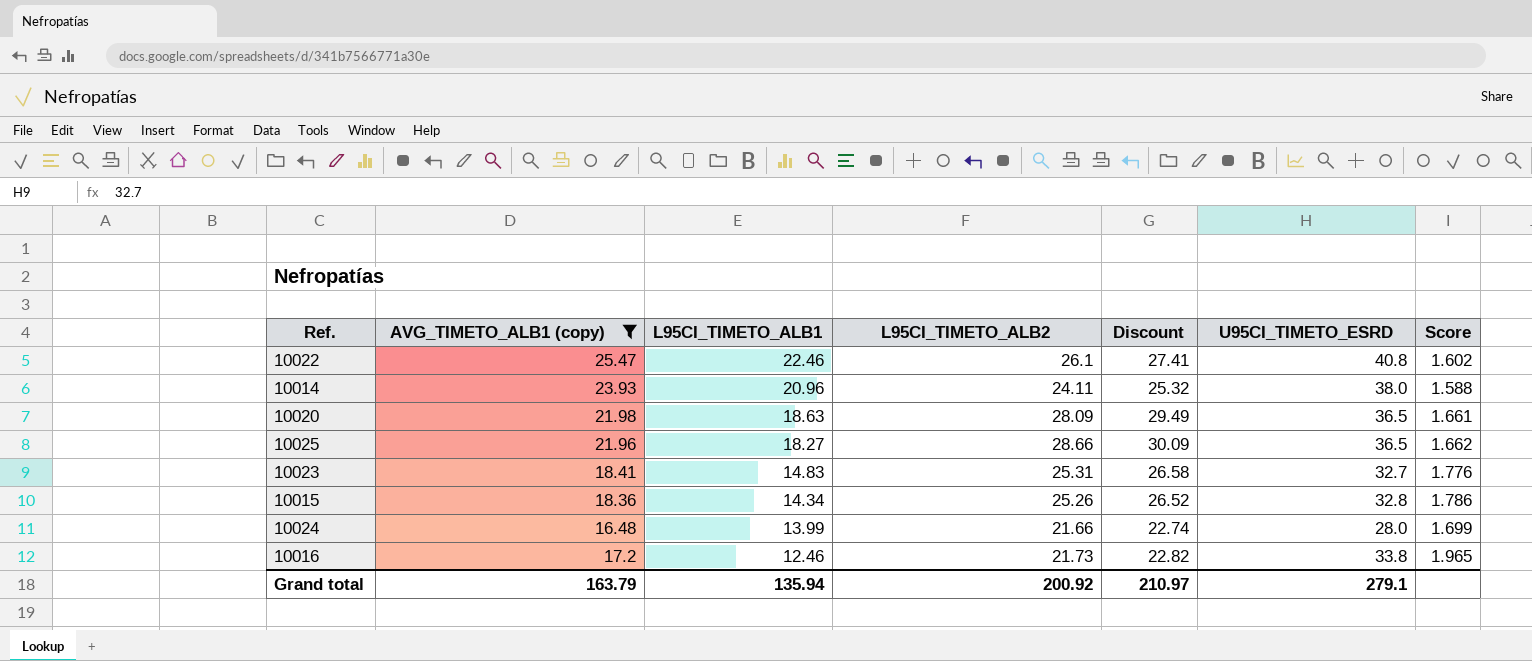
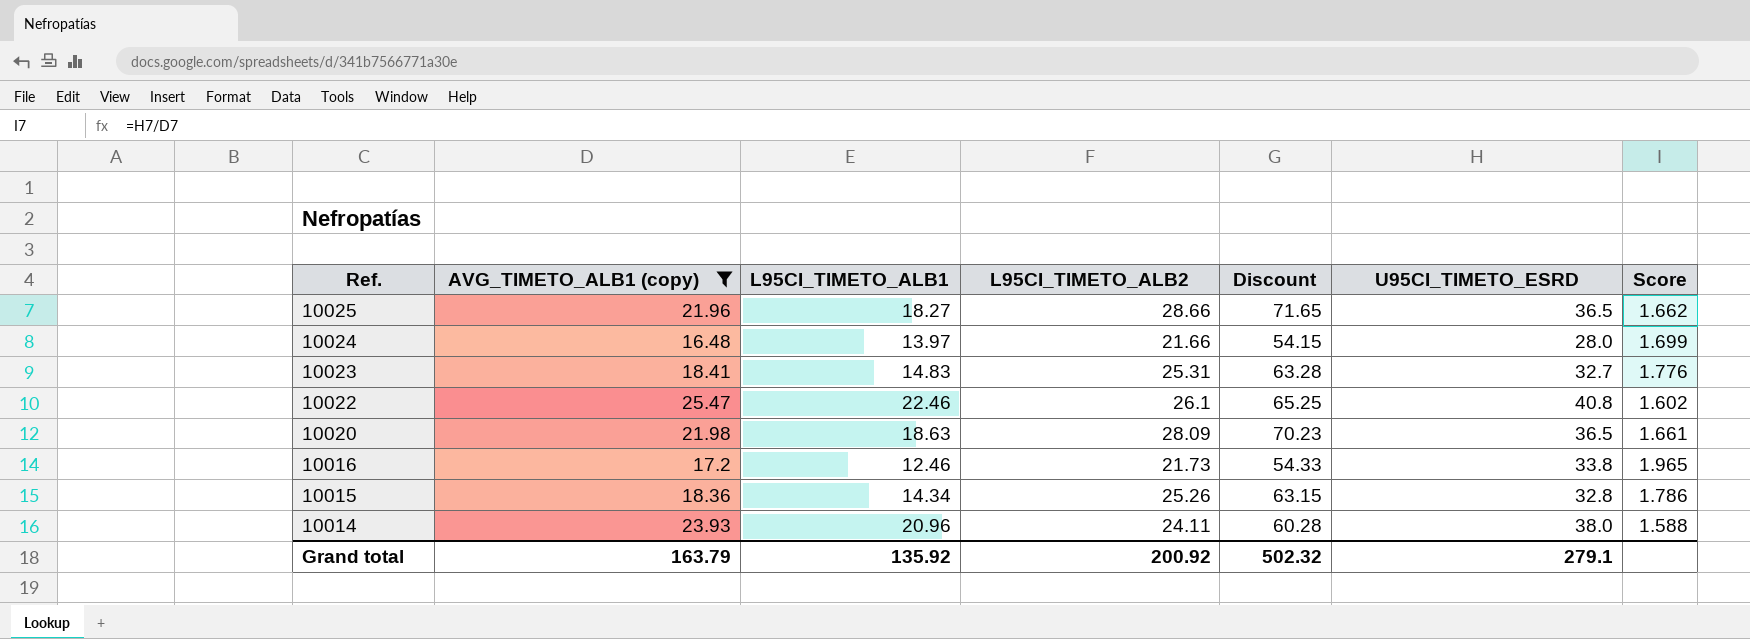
row order: L95CI_TIMETO_ALB1 descending -> Ref. descending
column Discount | formula: [L95CI_TIMETO_ALB2] * 1.05 -> [L95CI_TIMETO_ALB2] * 2.5
10024 | L95CI_TIMETO_ALB1: 13.99 -> 13.97
Grand total | L95CI_TIMETO_ALB1: 135.94 -> 135.92
Grand total | Discount: 210.97 -> 502.32

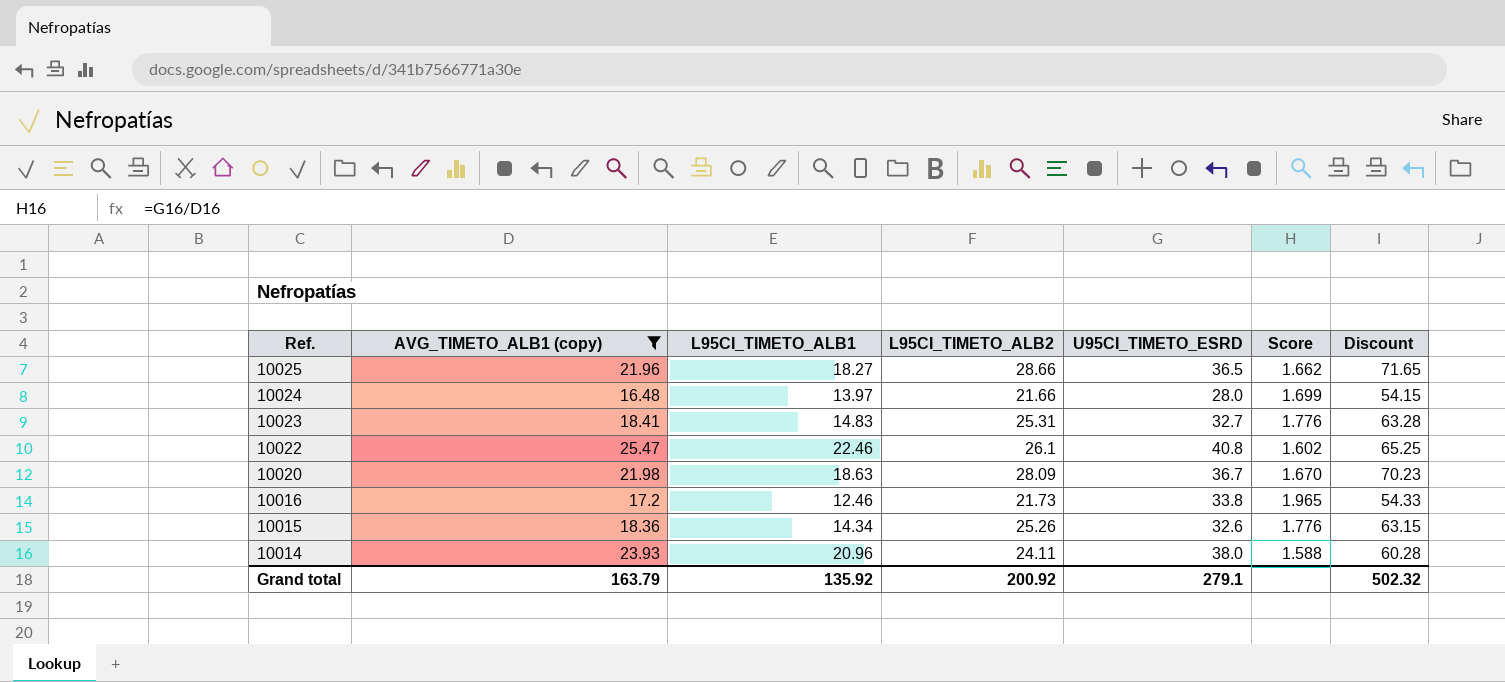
column Discount | position: 5 -> 7
10020 | U95CI_TIMETO_ESRD: 36.5 -> 36.7
10020 | Score: 1.661 -> 1.670
10015 | U95CI_TIMETO_ESRD: 32.8 -> 32.6
10015 | Score: 1.786 -> 1.776

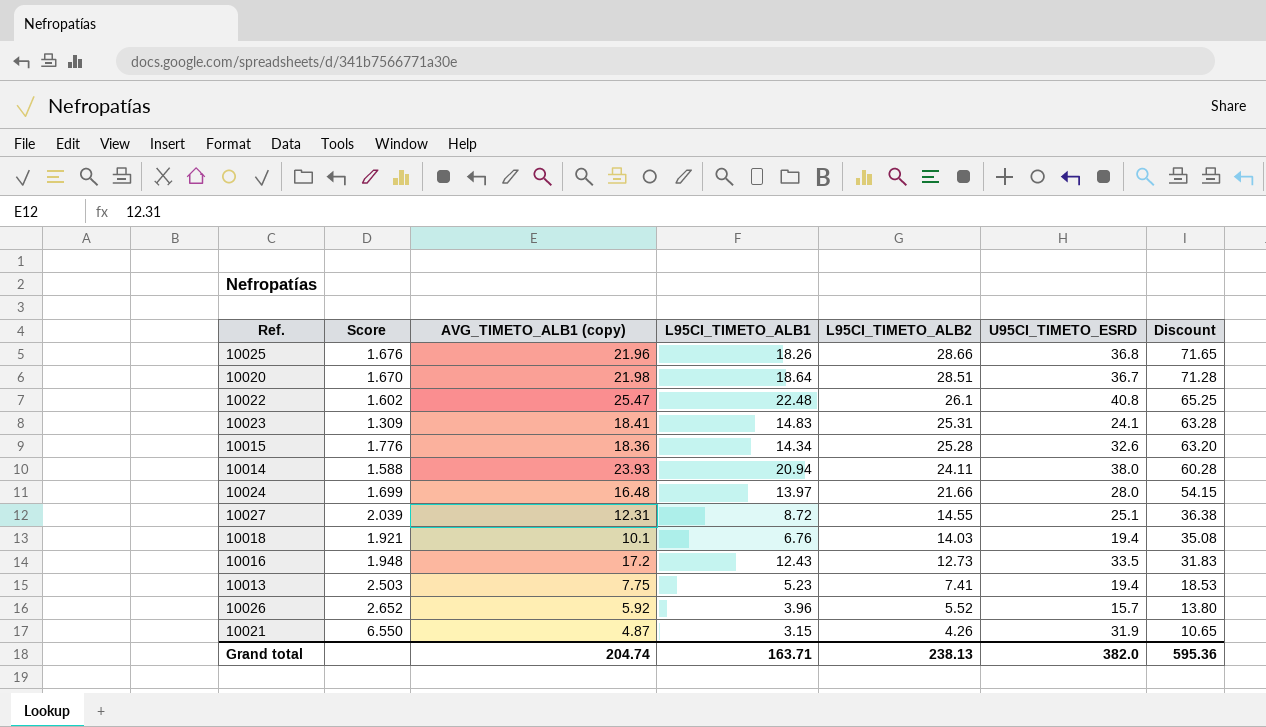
filter: AVG_TIMETO_ALB1 (copy) >= 16.48 -> none
row order: Ref. descending -> L95CI_TIMETO_ALB2 descending
column Score | position: 6 -> 2
10025 | Score: 1.662 -> 1.676
10025 | L95CI_TIMETO_ALB1: 18.27 -> 18.26
10025 | U95CI_TIMETO_ESRD: 36.5 -> 36.8
10020 | L95CI_TIMETO_ALB1: 18.63 -> 18.64
10020 | L95CI_TIMETO_ALB2: 28.09 -> 28.51
10020 | Discount: 70.23 -> 71.28
10022 | L95CI_TIMETO_ALB1: 22.46 -> 22.48
10023 | Score: 1.776 -> 1.309
10023 | U95CI_TIMETO_ESRD: 32.7 -> 24.1
10015 | L95CI_TIMETO_ALB2: 25.26 -> 25.28
10015 | Discount: 63.15 -> 63.20
10014 | L95CI_TIMETO_ALB1: 20.96 -> 20.94
10016 | Score: 1.965 -> 1.948
10016 | L95CI_TIMETO_ALB1: 12.46 -> 12.43
10016 | L95CI_TIMETO_ALB2: 21.73 -> 12.73
10016 | U95CI_TIMETO_ESRD: 33.8 -> 33.5
10016 | Discount: 54.33 -> 31.83
Grand total | AVG_TIMETO_ALB1 (copy): 163.79 -> 204.74
Grand total | L95CI_TIMETO_ALB1: 135.92 -> 163.71
Grand total | L95CI_TIMETO_ALB2: 200.92 -> 238.13
Grand total | U95CI_TIMETO_ESRD: 279.1 -> 382.0
Grand total | Discount: 502.32 -> 595.36

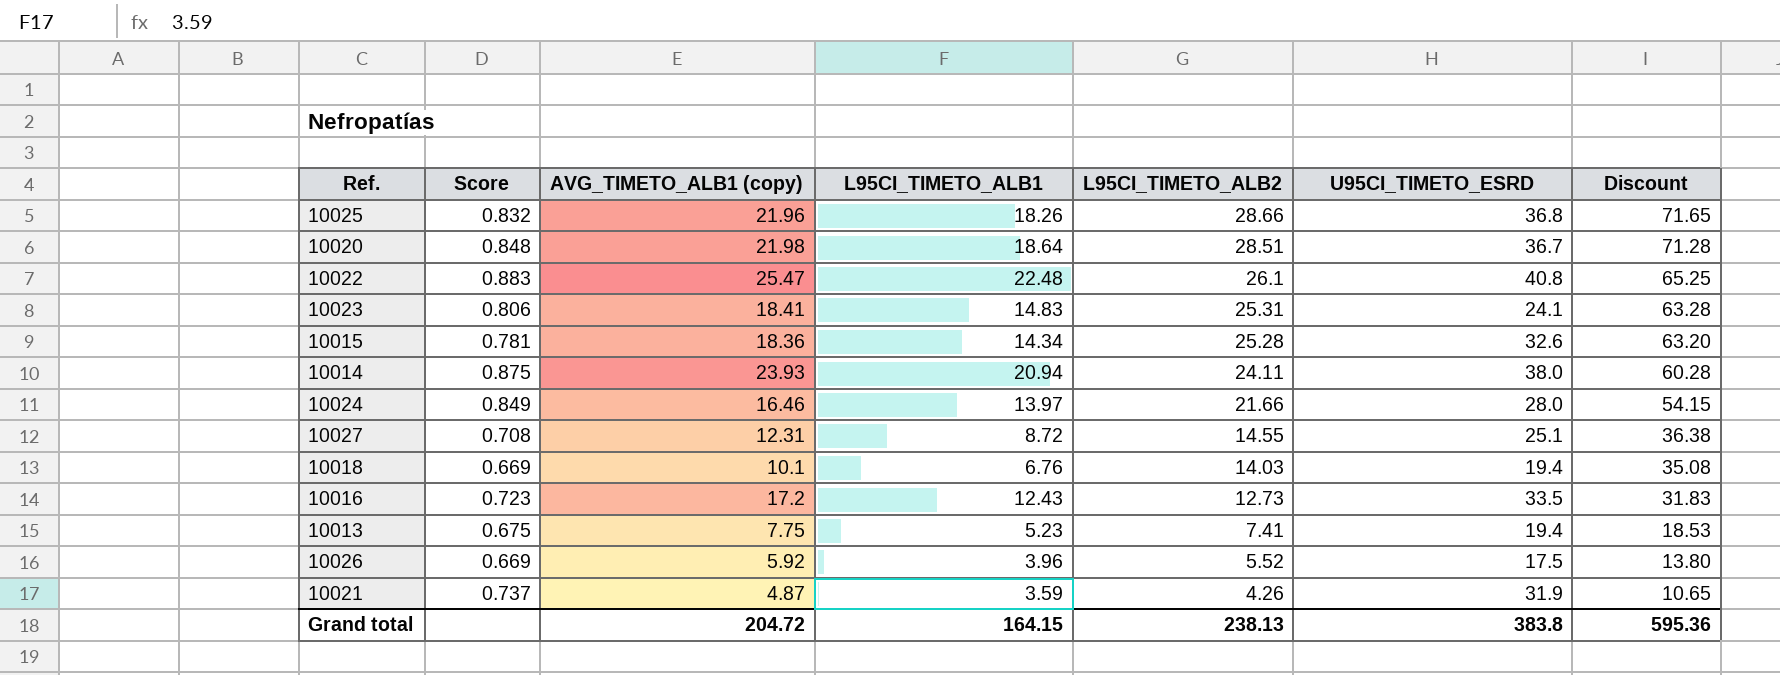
column Score | formula: [U95CI_TIMETO_ESRD] / [AVG_TIMETO_ALB1 (copy)] -> [L95CI_TIMETO_ALB1] / [AVG_TIMETO_ALB1 (copy)]
10024 | AVG_TIMETO_ALB1 (copy): 16.48 -> 16.46
10026 | U95CI_TIMETO_ESRD: 15.7 -> 17.5
10021 | L95CI_TIMETO_ALB1: 3.15 -> 3.59
Grand total | AVG_TIMETO_ALB1 (copy): 204.74 -> 204.72
Grand total | L95CI_TIMETO_ALB1: 163.71 -> 164.15
Grand total | U95CI_TIMETO_ESRD: 382.0 -> 383.8

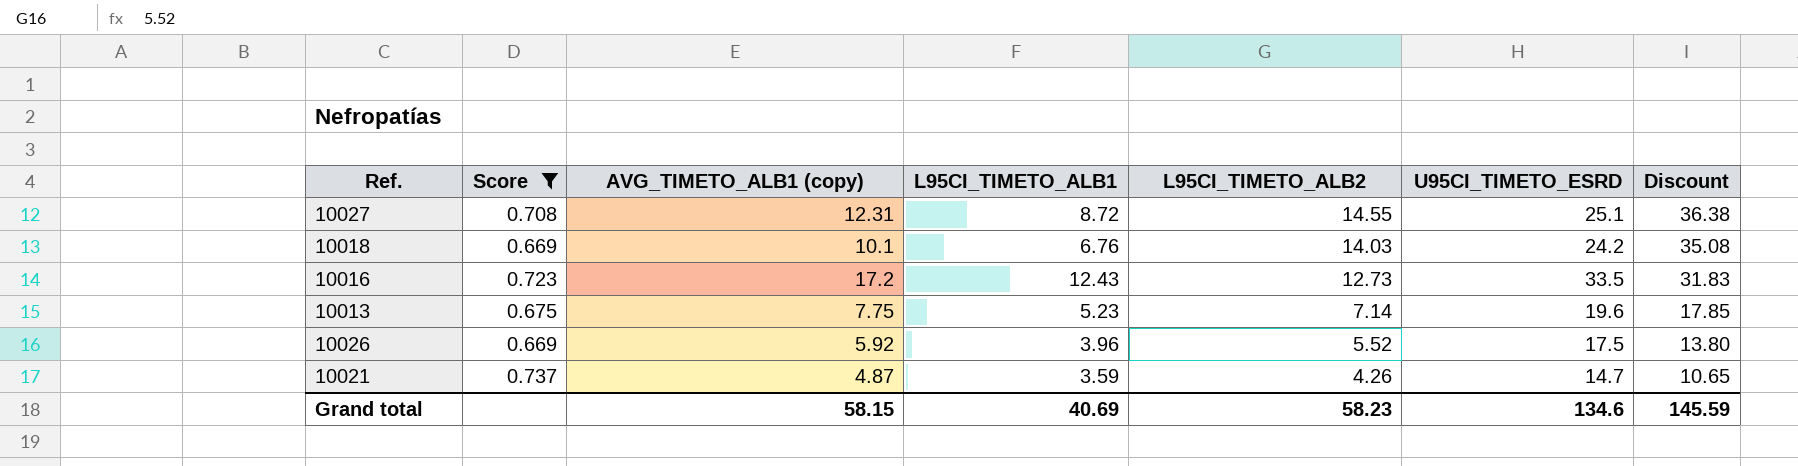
filter: none -> Score <= 0.737
10018 | U95CI_TIMETO_ESRD: 19.4 -> 24.2
10013 | L95CI_TIMETO_ALB2: 7.41 -> 7.14
10013 | U95CI_TIMETO_ESRD: 19.4 -> 19.6
10013 | Discount: 18.53 -> 17.85
10021 | U95CI_TIMETO_ESRD: 31.9 -> 14.7
Grand total | AVG_TIMETO_ALB1 (copy): 204.72 -> 58.15
Grand total | L95CI_TIMETO_ALB1: 164.15 -> 40.69
Grand total | L95CI_TIMETO_ALB2: 238.13 -> 58.23
Grand total | U95CI_TIMETO_ESRD: 383.8 -> 134.6
Grand total | Discount: 595.36 -> 145.59

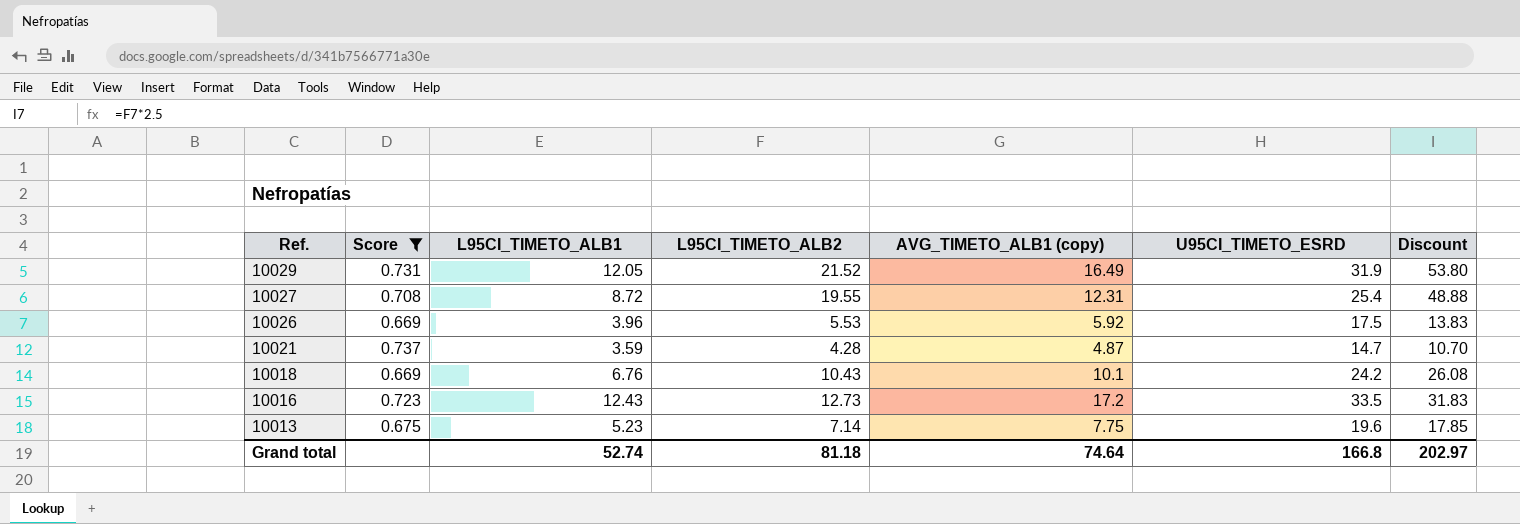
row order: L95CI_TIMETO_ALB2 descending -> Ref. descending
column AVG_TIMETO_ALB1 (copy) | position: 3 -> 5
row 10029: none -> 0.731 | 12.05 | 21.52 | 16.49 | 31.9 | 53.80
10027 | L95CI_TIMETO_ALB2: 14.55 -> 19.55
10027 | U95CI_TIMETO_ESRD: 25.1 -> 25.4
10027 | Discount: 36.38 -> 48.88
10026 | L95CI_TIMETO_ALB2: 5.52 -> 5.53
10026 | Discount: 13.80 -> 13.83
10021 | L95CI_TIMETO_ALB2: 4.26 -> 4.28
10021 | Discount: 10.65 -> 10.70
10018 | L95CI_TIMETO_ALB2: 14.03 -> 10.43
10018 | Discount: 35.08 -> 26.08
Grand total | L95CI_TIMETO_ALB1: 40.69 -> 52.74
Grand total | L95CI_TIMETO_ALB2: 58.23 -> 81.18
Grand total | AVG_TIMETO_ALB1 (copy): 58.15 -> 74.64
Grand total | U95CI_TIMETO_ESRD: 134.6 -> 166.8
Grand total | Discount: 145.59 -> 202.97

